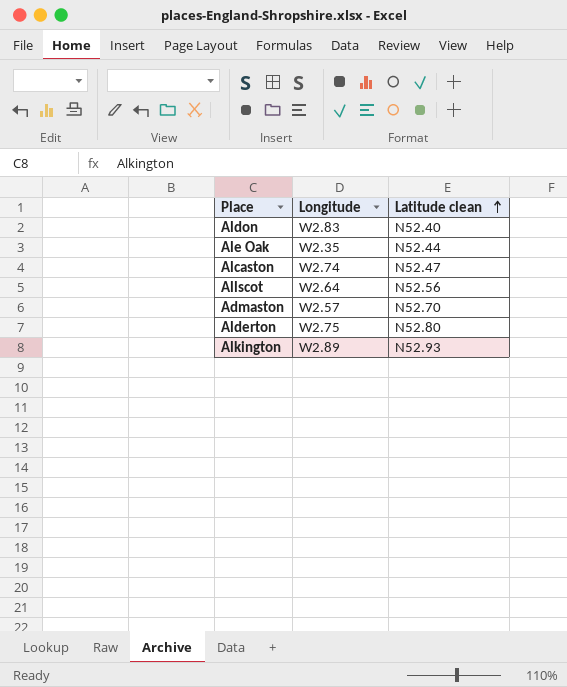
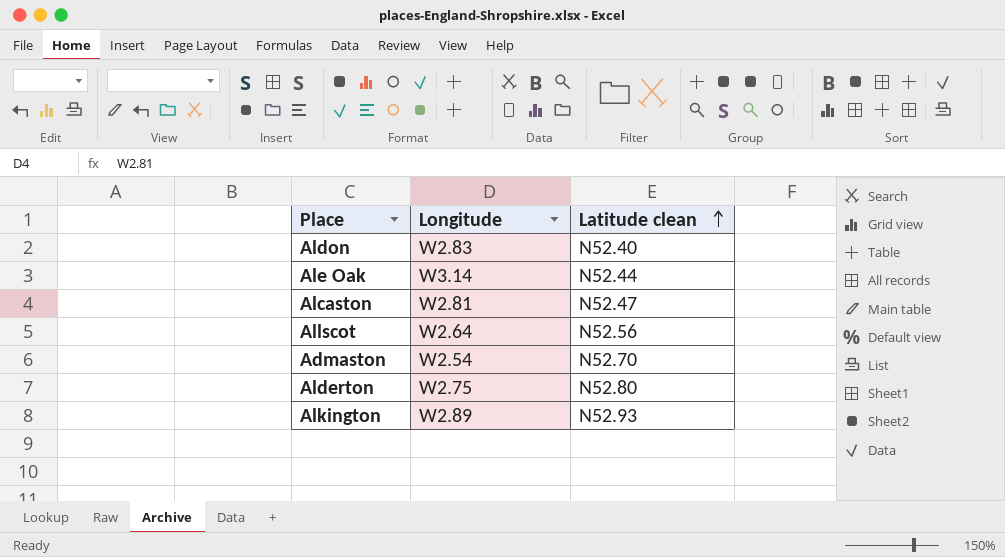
Ale Oak | Longitude: W2.35 -> W3.14
Alcaston | Longitude: W2.74 -> W2.81
Admaston | Longitude: W2.57 -> W2.54

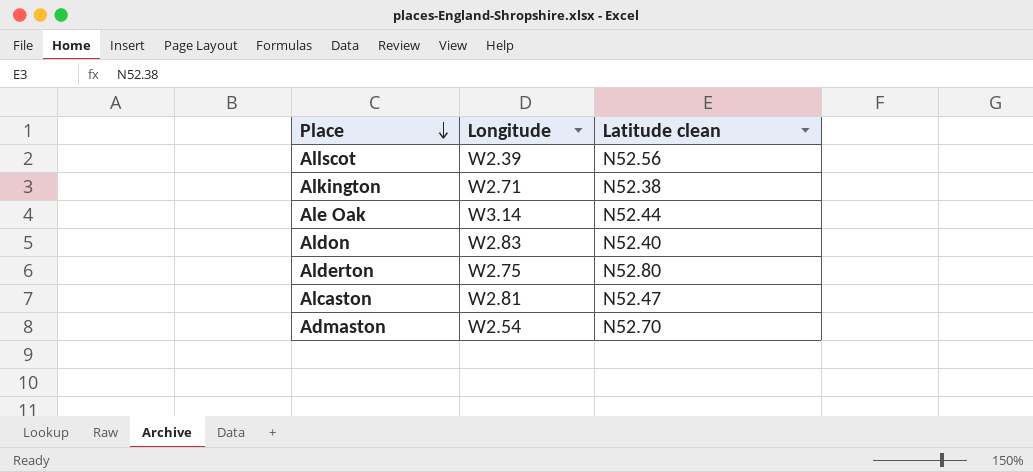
row order: Latitude clean ascending -> Place descending
Allscot | Longitude: W2.64 -> W2.39
Alkington | Longitude: W2.89 -> W2.71
Alkington | Latitude clean: N52.93 -> N52.38

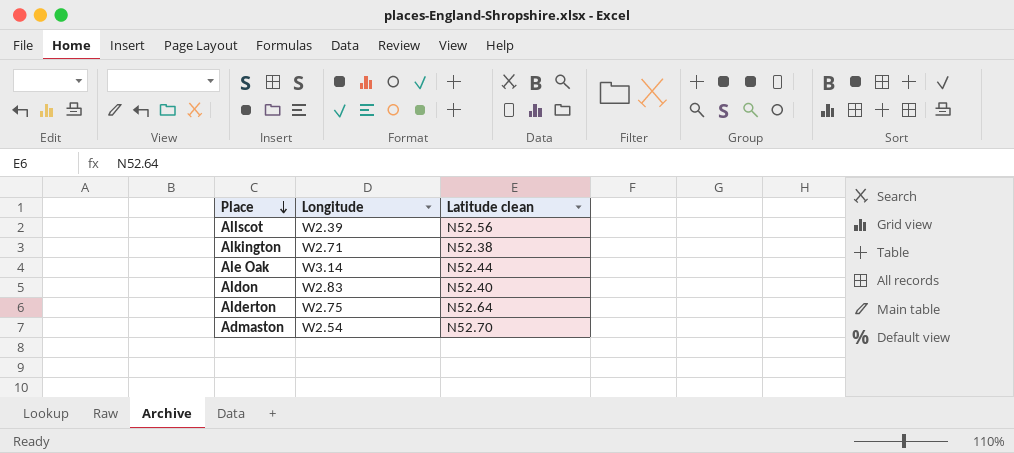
row Alcaston: W2.81 | N52.47 -> none
Alderton | Latitude clean: N52.80 -> N52.64

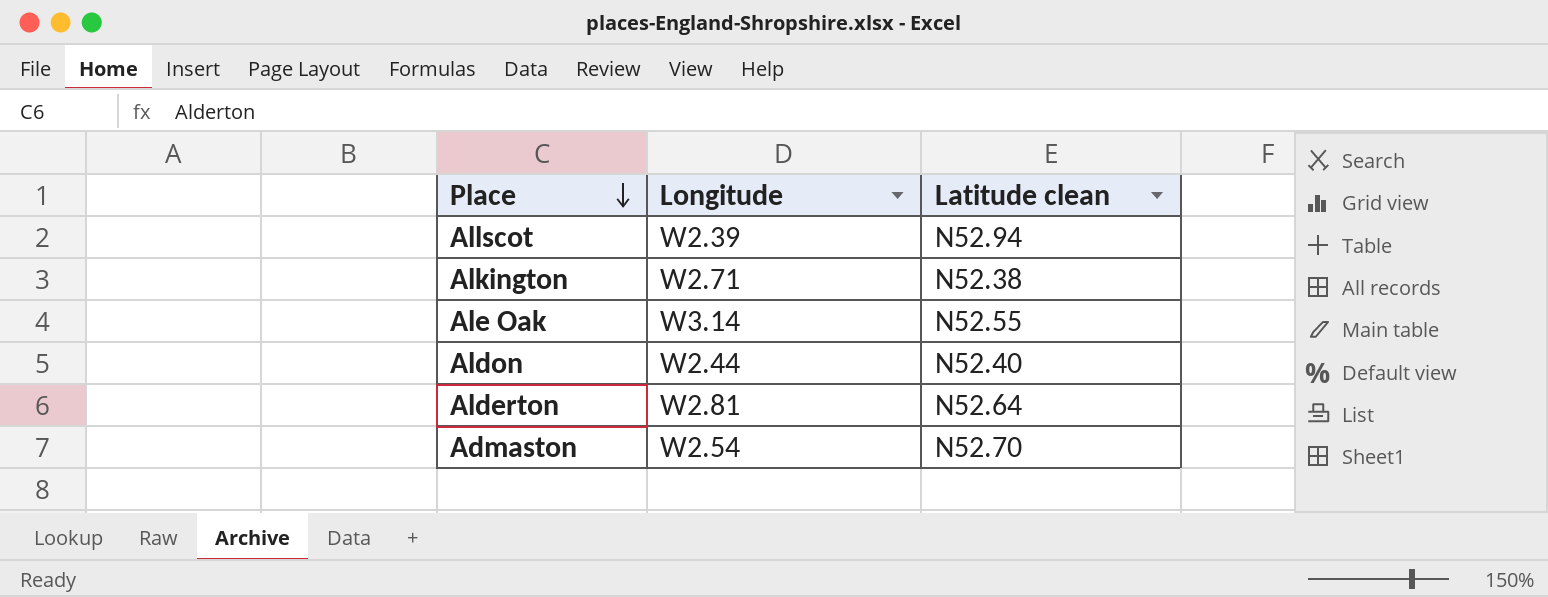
Allscot | Latitude clean: N52.56 -> N52.94
Ale Oak | Latitude clean: N52.44 -> N52.55
Aldon | Longitude: W2.83 -> W2.44
Alderton | Longitude: W2.75 -> W2.81

